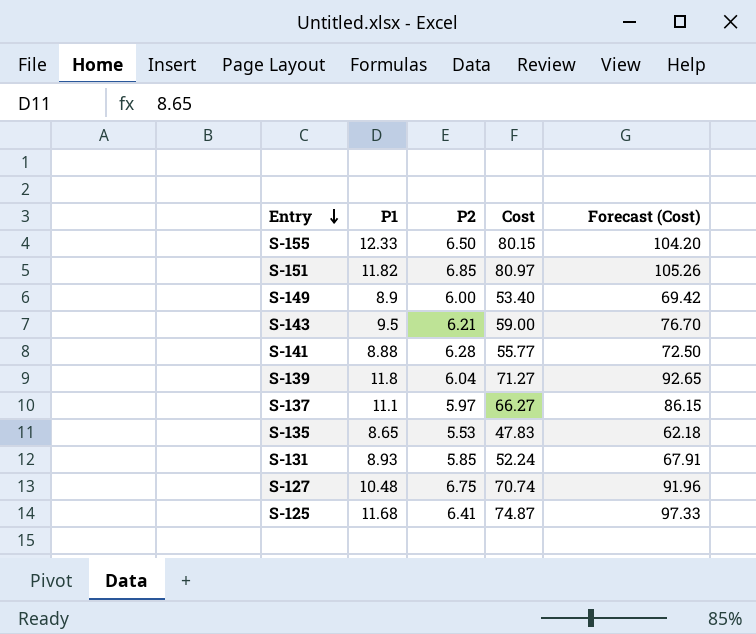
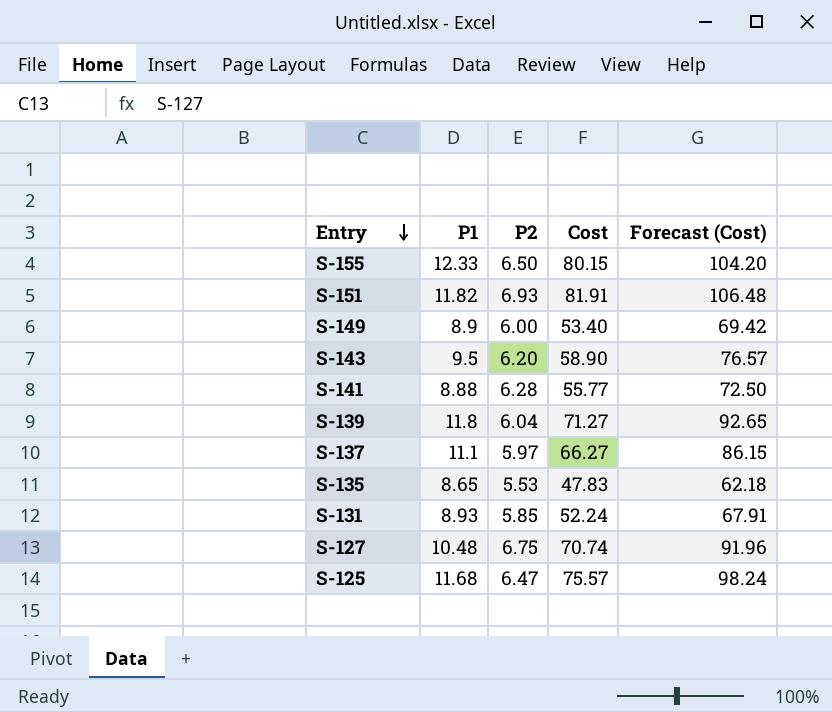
S-151 | P2: 6.85 -> 6.93
S-151 | Cost: 80.97 -> 81.91
S-151 | Forecast (Cost): 105.26 -> 106.48
S-143 | P2: 6.21 -> 6.20
S-143 | Cost: 59.00 -> 58.90
S-143 | Forecast (Cost): 76.70 -> 76.57
S-125 | P2: 6.41 -> 6.47
S-125 | Cost: 74.87 -> 75.57
S-125 | Forecast (Cost): 97.33 -> 98.24

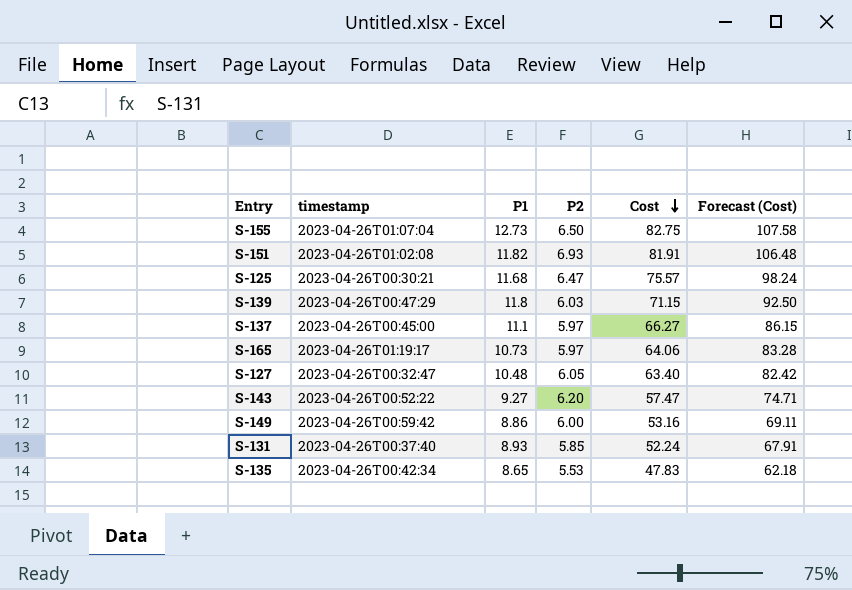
row order: Entry descending -> Cost descending
column timestamp | position: none -> 2
row S-141: 8.88 | 6.28 | 55.77 | 72.50 -> none
S-155 | P1: 12.33 -> 12.73
S-155 | Cost: 80.15 -> 82.75
S-155 | Forecast (Cost): 104.20 -> 107.58
S-139 | P2: 6.04 -> 6.03
S-139 | Cost: 71.27 -> 71.15
S-139 | Forecast (Cost): 92.65 -> 92.50
row S-165: none -> 2023-04-26T01:19:17 | 10.73 | 5.97 | 64.06 | 83.28
S-127 | P2: 6.75 -> 6.05
S-127 | Cost: 70.74 -> 63.40
S-127 | Forecast (Cost): 91.96 -> 82.42
S-143 | P1: 9.5 -> 9.27
S-143 | Cost: 58.90 -> 57.47
S-143 | Forecast (Cost): 76.57 -> 74.71
S-149 | P1: 8.9 -> 8.86
S-149 | Cost: 53.40 -> 53.16
S-149 | Forecast (Cost): 69.42 -> 69.11

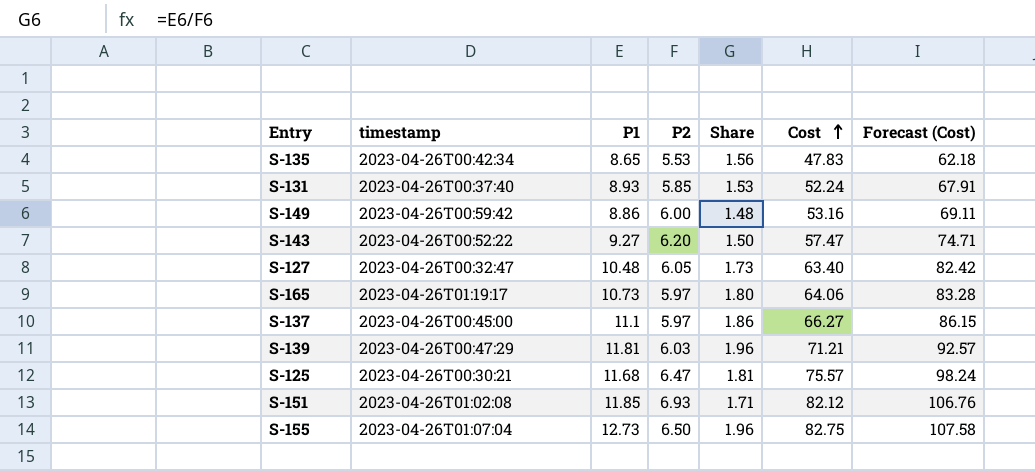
row order: Cost descending -> Cost ascending
column Share | formula: none -> [P1] / [P2]
S-139 | P1: 11.8 -> 11.81
S-139 | Cost: 71.15 -> 71.21
S-139 | Forecast (Cost): 92.50 -> 92.57
S-151 | P1: 11.82 -> 11.85
S-151 | Cost: 81.91 -> 82.12
S-151 | Forecast (Cost): 106.48 -> 106.76

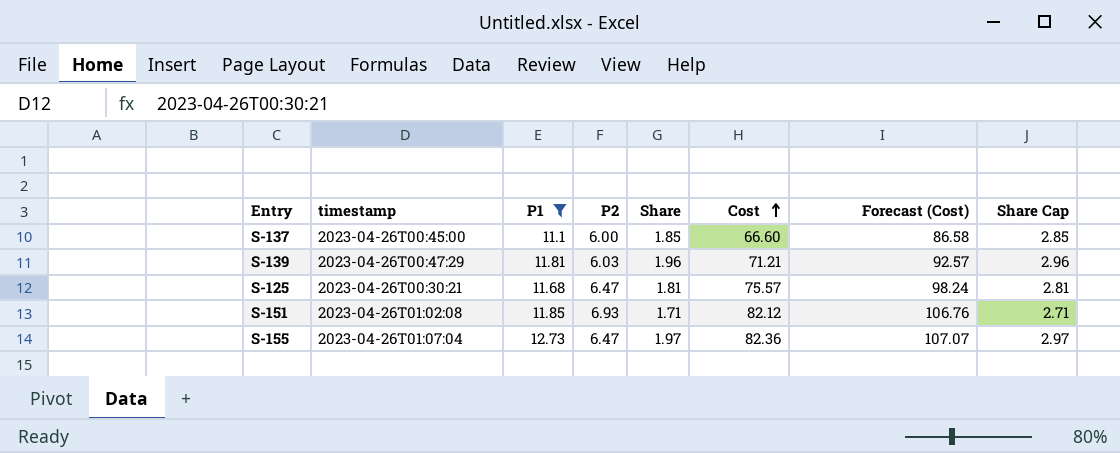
filter: none -> P1 >= 11.1
column Share Cap | formula: none -> [Share] + 1
S-137 | P2: 5.97 -> 6.00
S-137 | Share: 1.86 -> 1.85
S-137 | Cost: 66.27 -> 66.60
S-137 | Forecast (Cost): 86.15 -> 86.58
S-155 | P2: 6.50 -> 6.47
S-155 | Share: 1.96 -> 1.97
S-155 | Cost: 82.75 -> 82.36
S-155 | Forecast (Cost): 107.58 -> 107.07

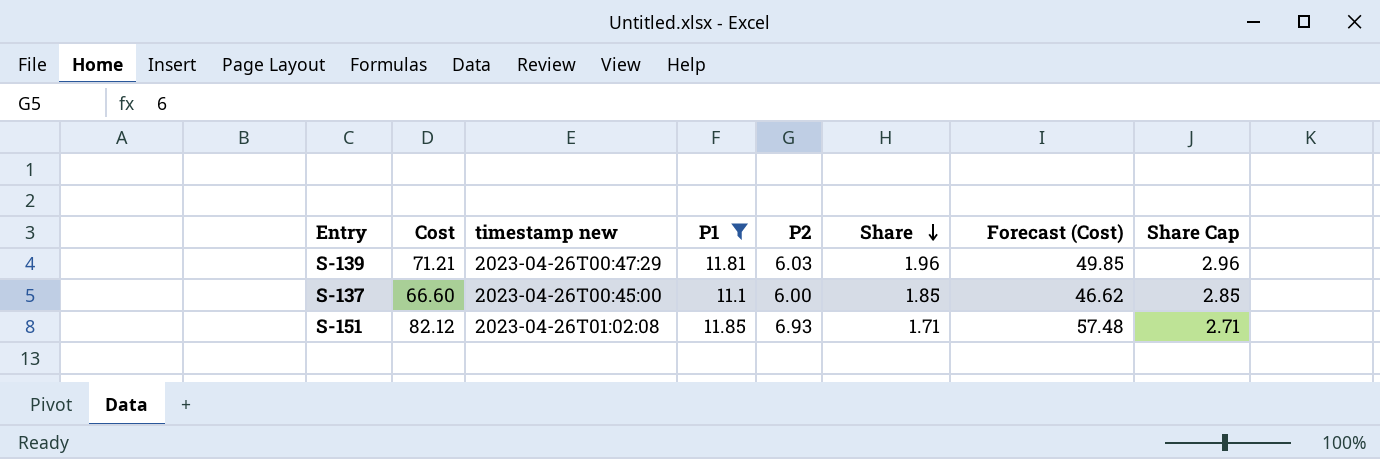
row order: Cost ascending -> Share descending
column Cost | position: 6 -> 2
column name: timestamp -> timestamp new
column Forecast (Cost) | formula: [Cost] * 1.3 -> [Cost] * 0.7
row S-125: 2023-04-26T00:30:21 | 11.68 | 6.47 | 1.81 | 75.57 | 98.24 | 2.81 -> none
row S-155: 2023-04-26T01:07:04 | 12.73 | 6.47 | 1.97 | 82.36 | 107.07 | 2.97 -> none

